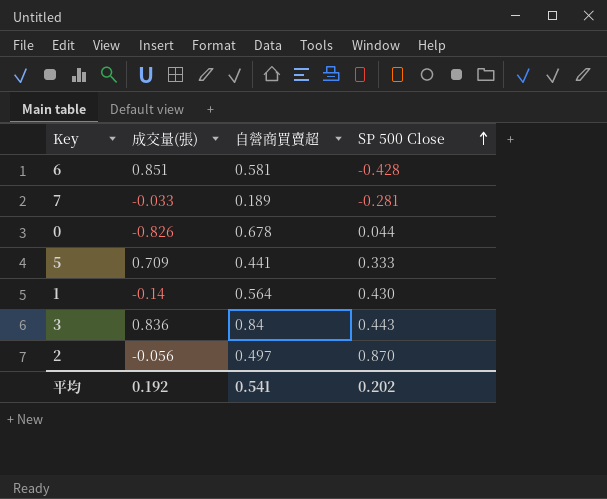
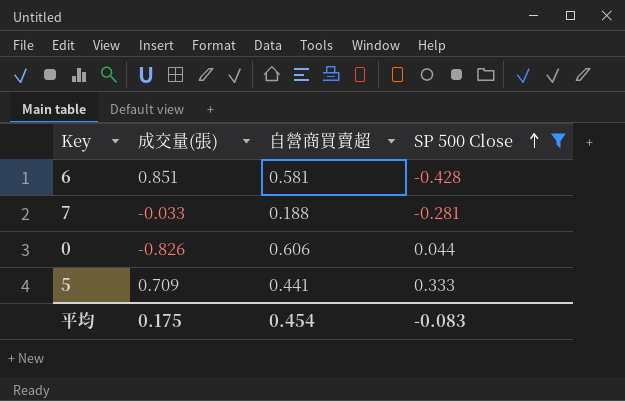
filter: none -> SP 500 Close <= 0.333
7 | 自營商買賣超: 0.189 -> 0.188
0 | 自營商買賣超: 0.678 -> 0.606
平均 | 成交量(張): 0.192 -> 0.175
平均 | 自營商買賣超: 0.541 -> 0.454
平均 | SP 500 Close: 0.202 -> -0.083

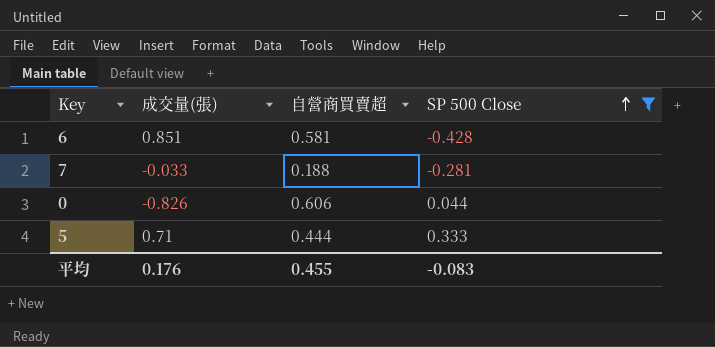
5 | 成交量(張): 0.709 -> 0.71
5 | 自營商買賣超: 0.441 -> 0.444
平均 | 成交量(張): 0.175 -> 0.176
平均 | 自營商買賣超: 0.454 -> 0.455

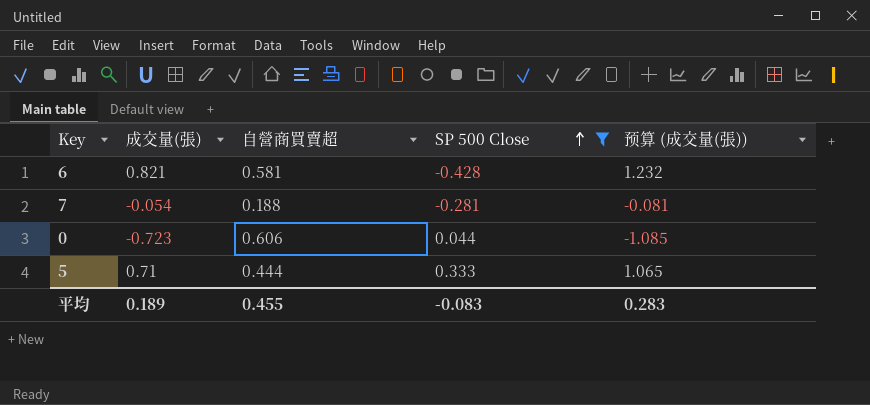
column 预算 (成交量(張)) | formula: none -> [成交量(張)] * 1.5
6 | 成交量(張): 0.851 -> 0.821
7 | 成交量(張): -0.033 -> -0.054
0 | 成交量(張): -0.826 -> -0.723
平均 | 成交量(張): 0.176 -> 0.189

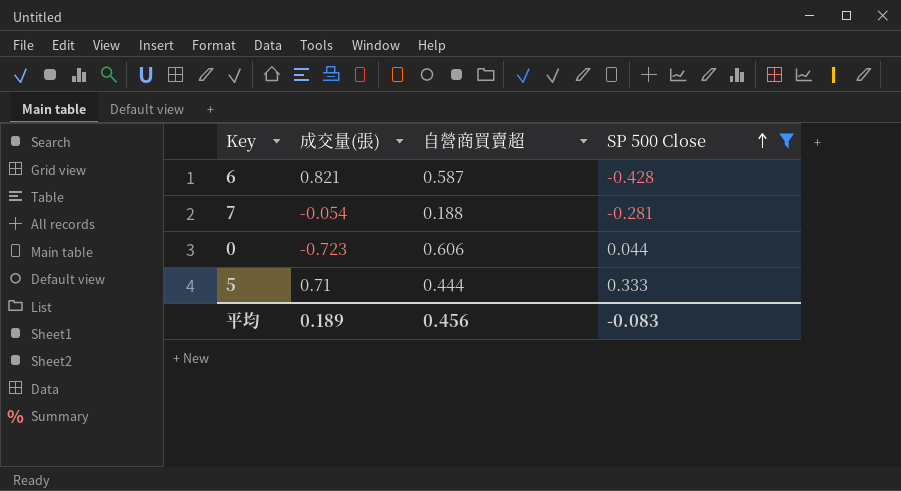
column 预算 (成交量(張)) | formula: [成交量(張)] * 1.5 -> none
6 | 自營商買賣超: 0.581 -> 0.587
平均 | 自營商買賣超: 0.455 -> 0.456

